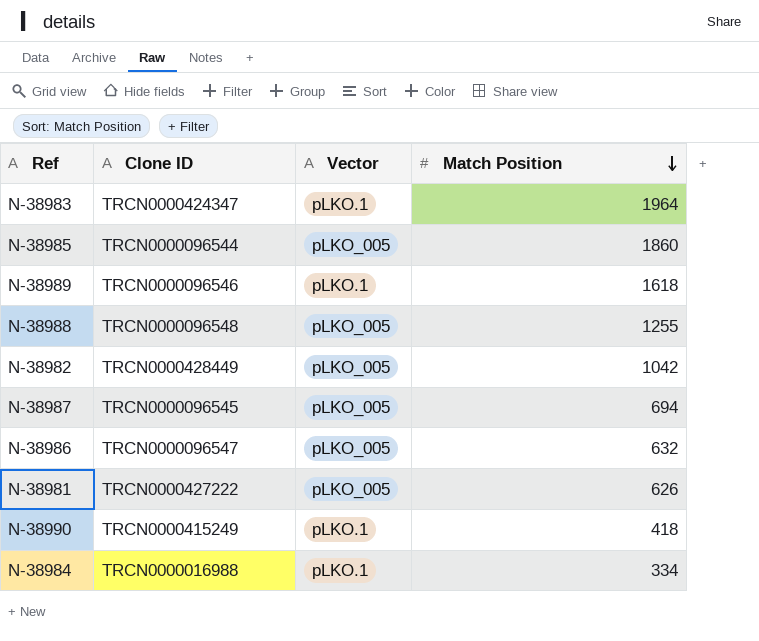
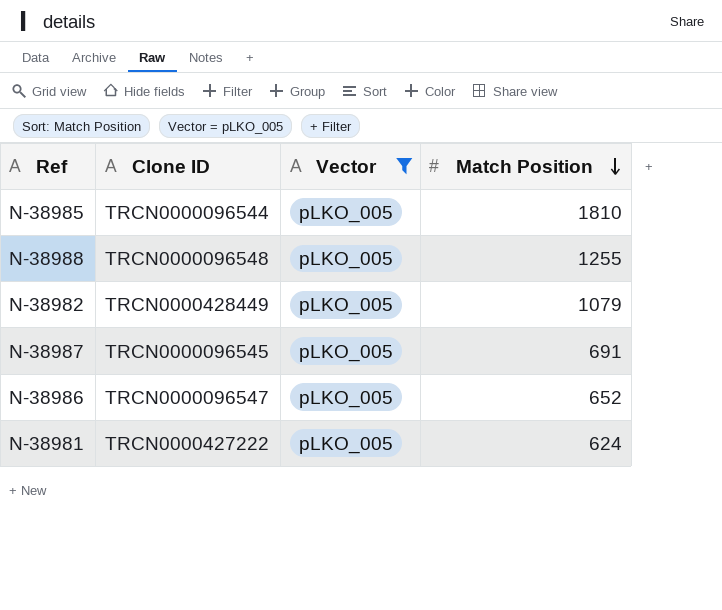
filter: none -> Vector = pLKO_005
N-38985 | Match Position: 1860 -> 1810
N-38982 | Match Position: 1042 -> 1079
N-38987 | Match Position: 694 -> 691
N-38986 | Match Position: 632 -> 652
N-38981 | Match Position: 626 -> 624

